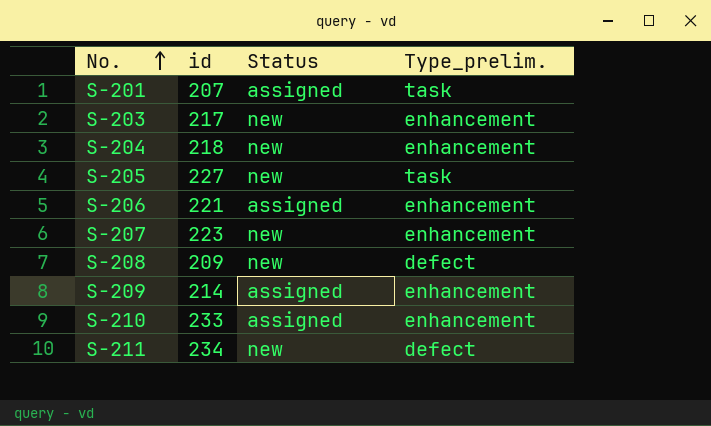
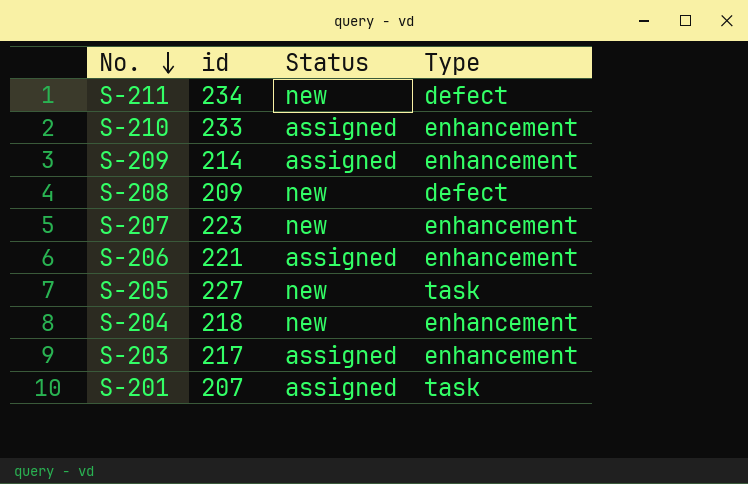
row order: No. ascending -> No. descending
column name: Type_prelim. -> Type
S-203 | Status: new -> assigned

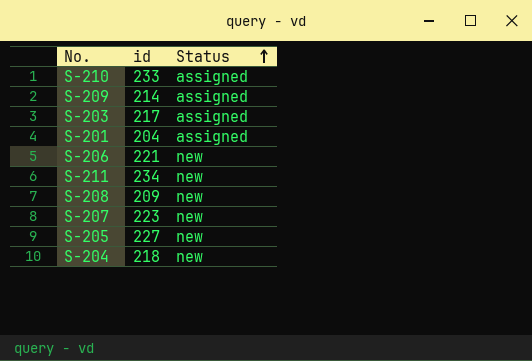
row order: No. descending -> Status ascending
column Type | position: 4 -> none
S-201 | id: 207 -> 204
S-206 | Status: assigned -> new

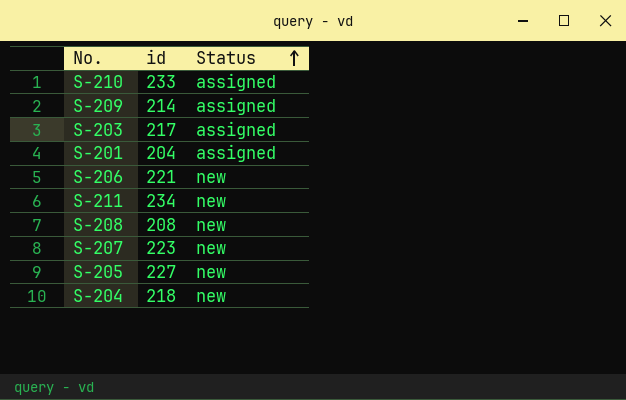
S-208 | id: 209 -> 208

